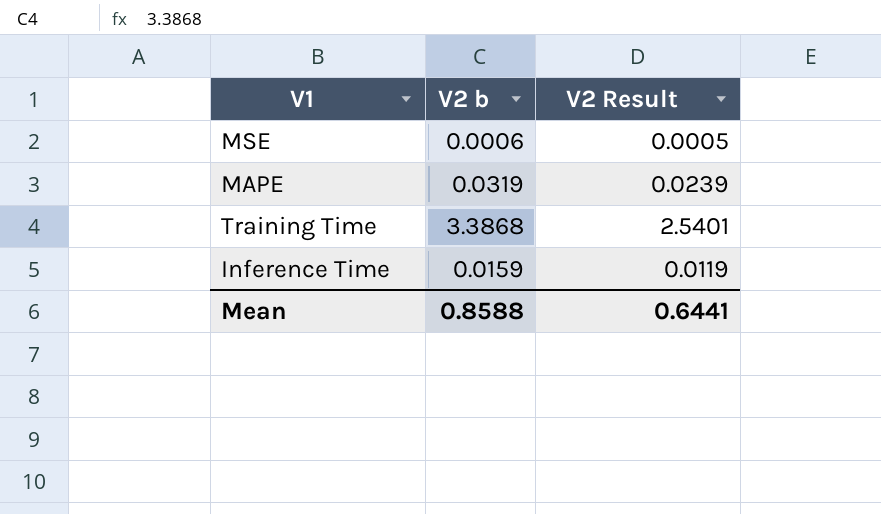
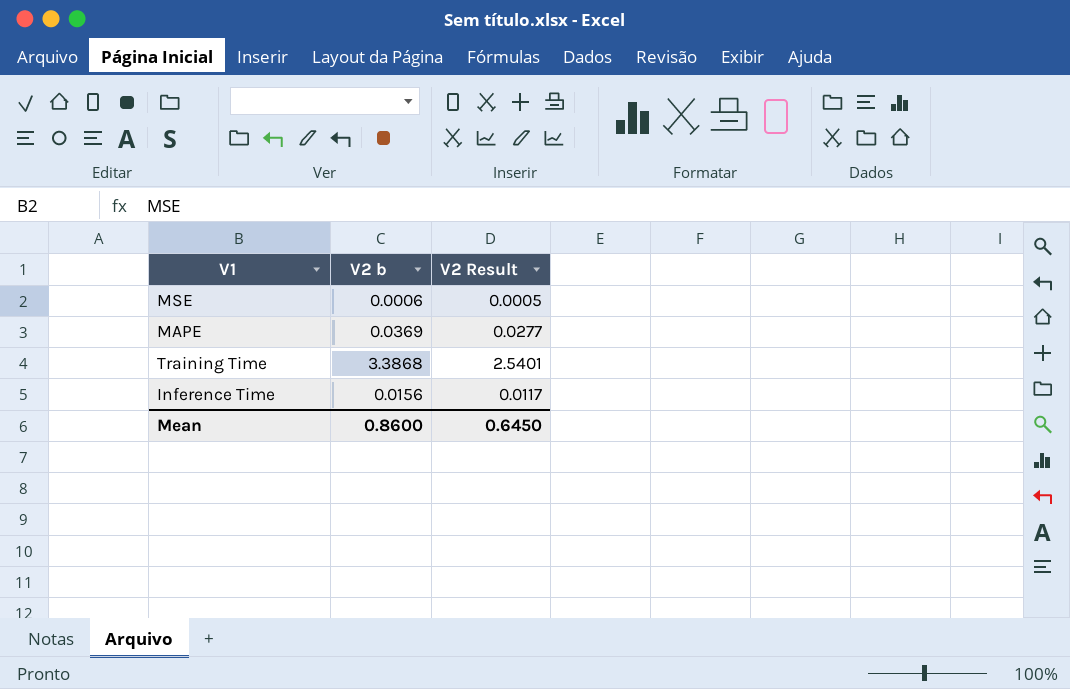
MAPE | V2 b: 0.0319 -> 0.0369
MAPE | V2 Result: 0.0239 -> 0.0277
Inference Time | V2 b: 0.0159 -> 0.0156
Inference Time | V2 Result: 0.0119 -> 0.0117
Mean | V2 b: 0.8588 -> 0.8600
Mean | V2 Result: 0.6441 -> 0.6450

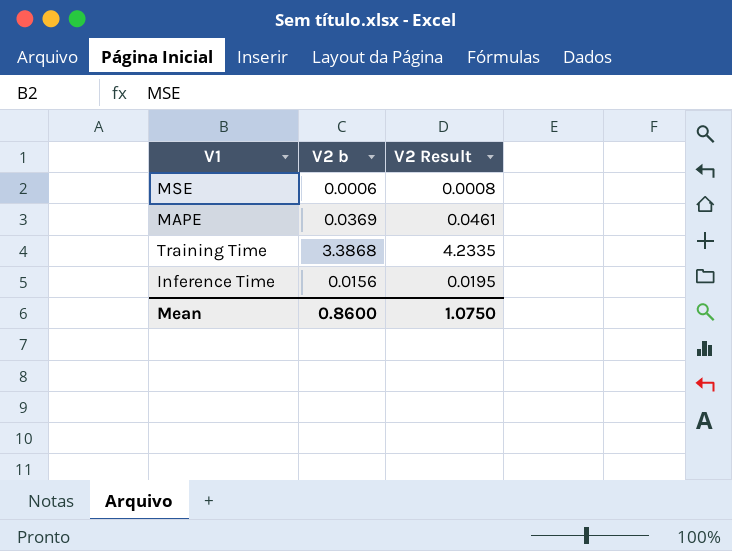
column V2 Result | formula: [V2 b] * 0.75 -> [V2 b] * 1.25
Mean | V2 Result: 0.6450 -> 1.0750

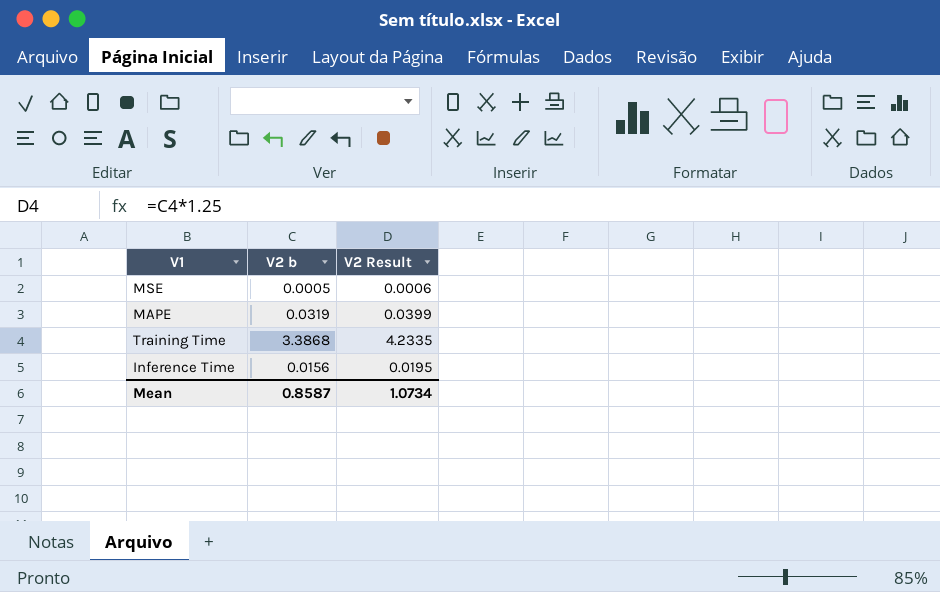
MSE | V2 b: 0.0006 -> 0.0005
MSE | V2 Result: 0.0008 -> 0.0006
MAPE | V2 b: 0.0369 -> 0.0319
MAPE | V2 Result: 0.0461 -> 0.0399
Mean | V2 b: 0.8600 -> 0.8587
Mean | V2 Result: 1.0750 -> 1.0734

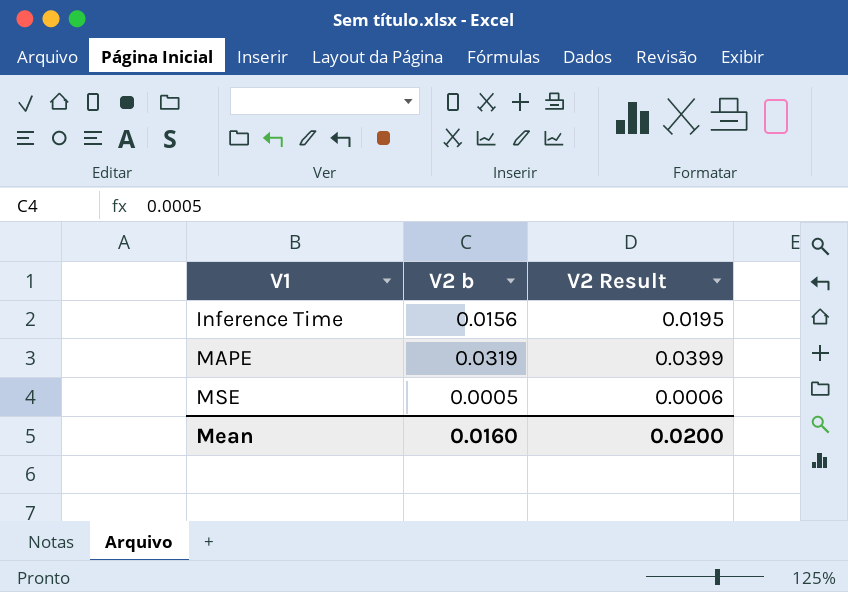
row order: none -> V1 ascending
row Training Time: 3.3868 | 4.2335 -> none
Mean | V2 b: 0.8587 -> 0.0160
Mean | V2 Result: 1.0734 -> 0.0200

